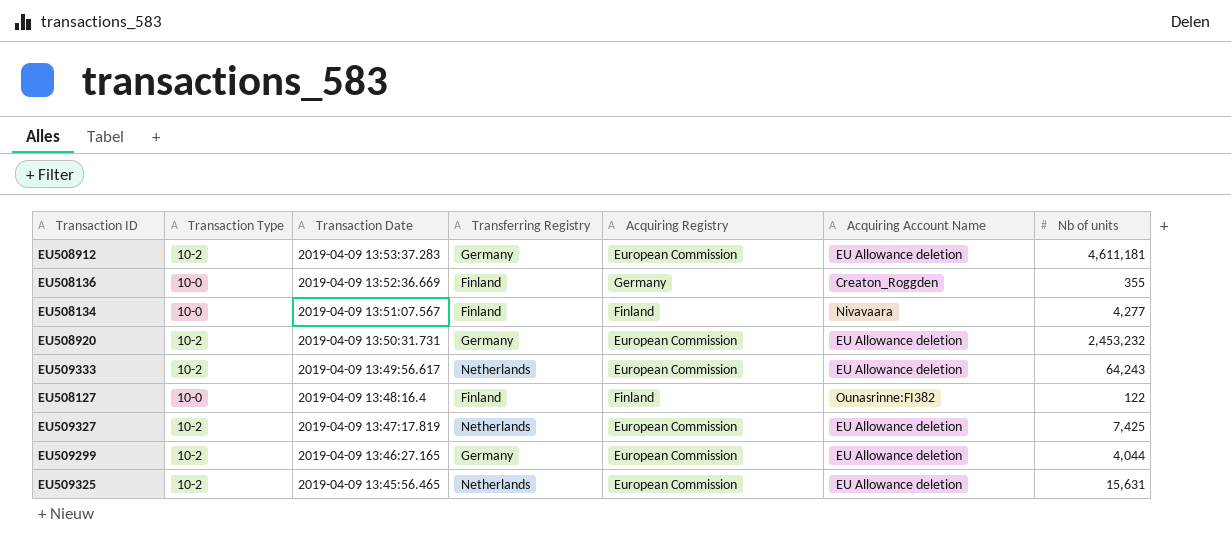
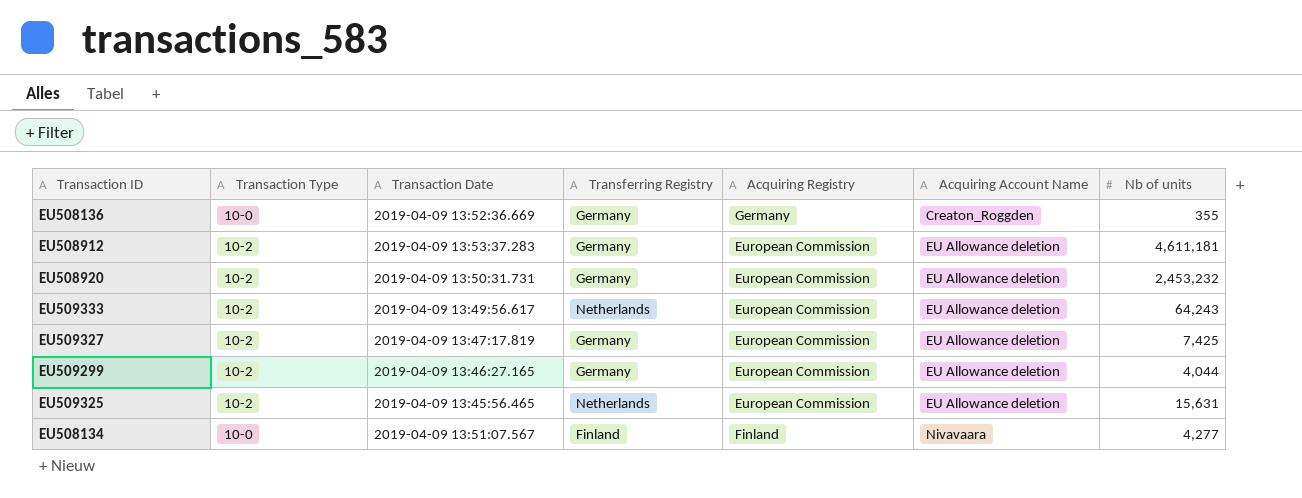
row order: Transaction Date descending -> Acquiring Account Name ascending
row EU508127: 10-0 | 2019-04-09 13:48:16.4 | Finland | Finland | Ounasrinne:FI382 | 122 -> none
EU508136 | Transferring Registry: Finland -> Germany
EU509327 | Transferring Registry: Netherlands -> Germany

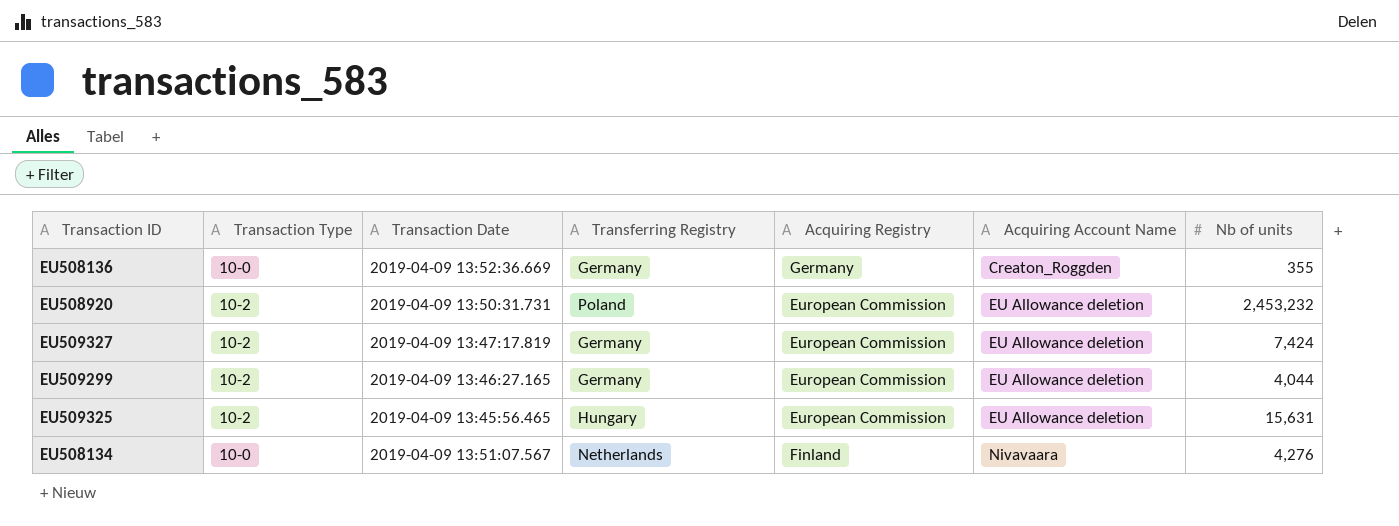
row EU508912: 10-2 | 2019-04-09 13:53:37.283 | Germany | European Commission | EU Allowance deletion | 4,611,181 -> none
row EU509333: 10-2 | 2019-04-09 13:49:56.617 | Netherlands | European Commission | EU Allowance deletion | 64,243 -> none
EU508920 | Transferring Registry: Germany -> Poland
EU509327 | Nb of units: 7,425 -> 7,424
EU509325 | Transferring Registry: Netherlands -> Hungary
EU508134 | Transferring Registry: Finland -> Netherlands
EU508134 | Nb of units: 4,277 -> 4,276

